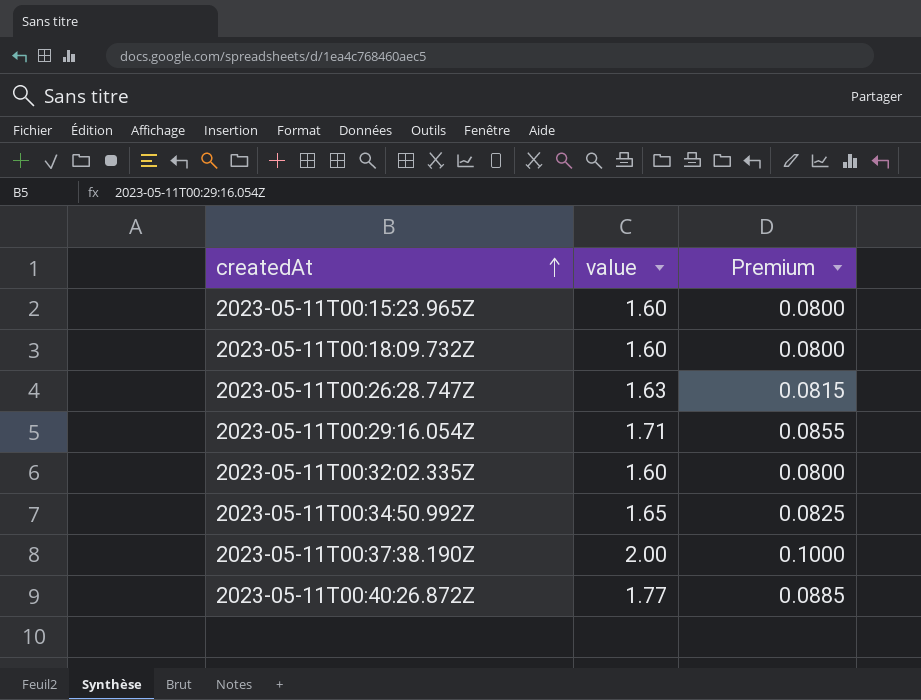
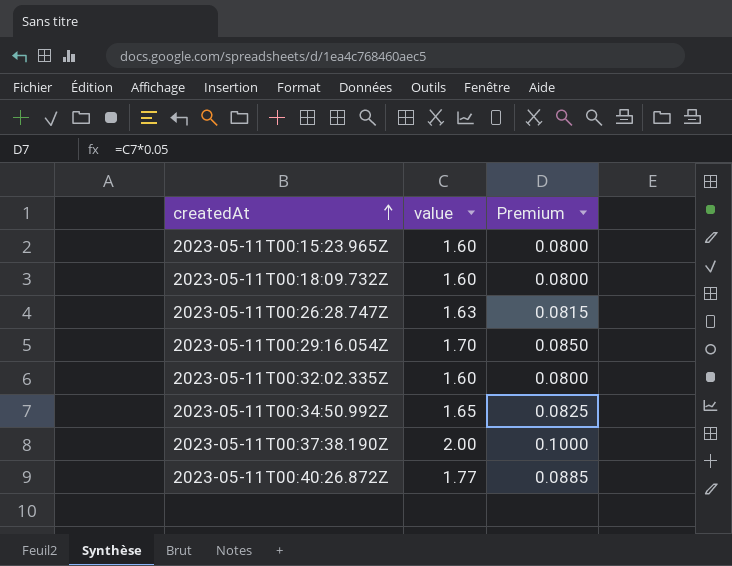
2023-05-11T00:29:16.054Z | value: 1.71 -> 1.70
2023-05-11T00:29:16.054Z | Premium: 0.0855 -> 0.0850

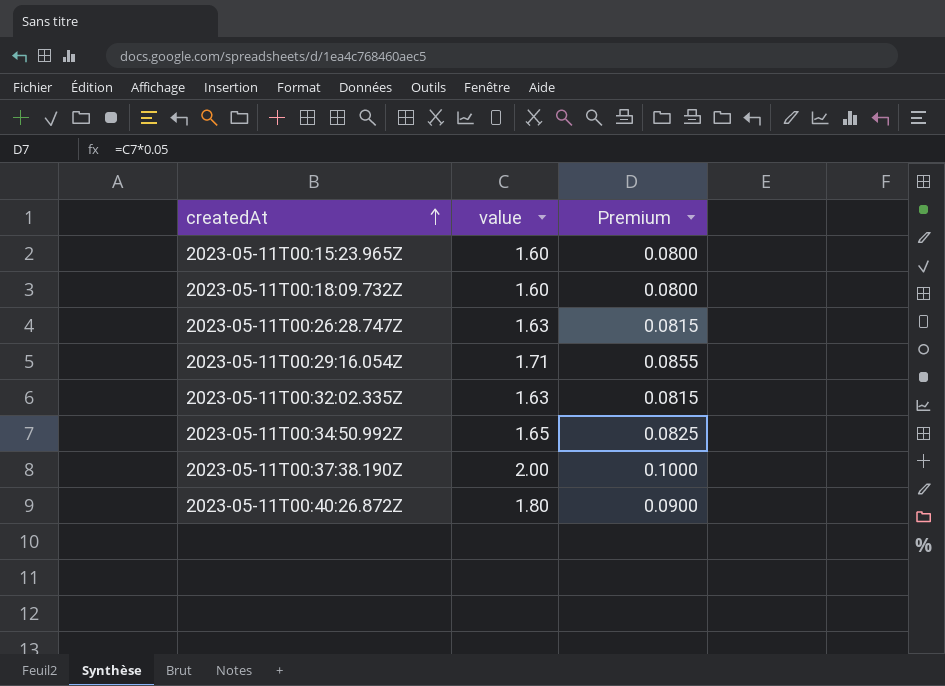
2023-05-11T00:29:16.054Z | value: 1.70 -> 1.71
2023-05-11T00:29:16.054Z | Premium: 0.0850 -> 0.0855
2023-05-11T00:32:02.335Z | value: 1.60 -> 1.63
2023-05-11T00:32:02.335Z | Premium: 0.0800 -> 0.0815
2023-05-11T00:40:26.872Z | value: 1.77 -> 1.80
2023-05-11T00:40:26.872Z | Premium: 0.0885 -> 0.0900

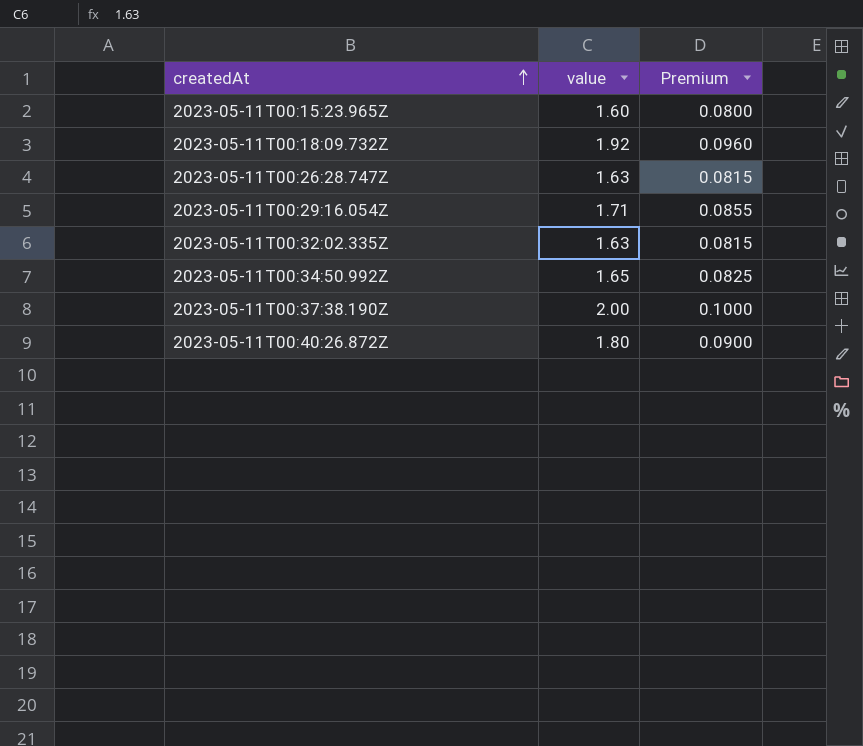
2023-05-11T00:18:09.732Z | value: 1.60 -> 1.92
2023-05-11T00:18:09.732Z | Premium: 0.0800 -> 0.0960

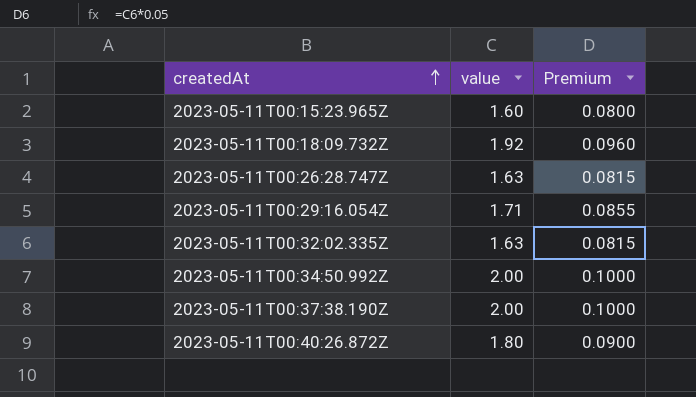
2023-05-11T00:34:50.992Z | value: 1.65 -> 2.00
2023-05-11T00:34:50.992Z | Premium: 0.0825 -> 0.1000

